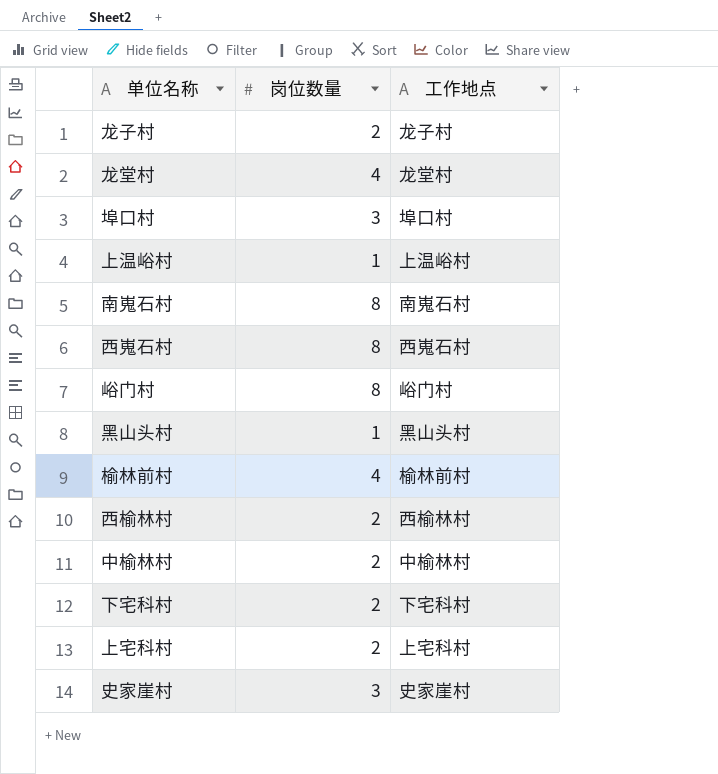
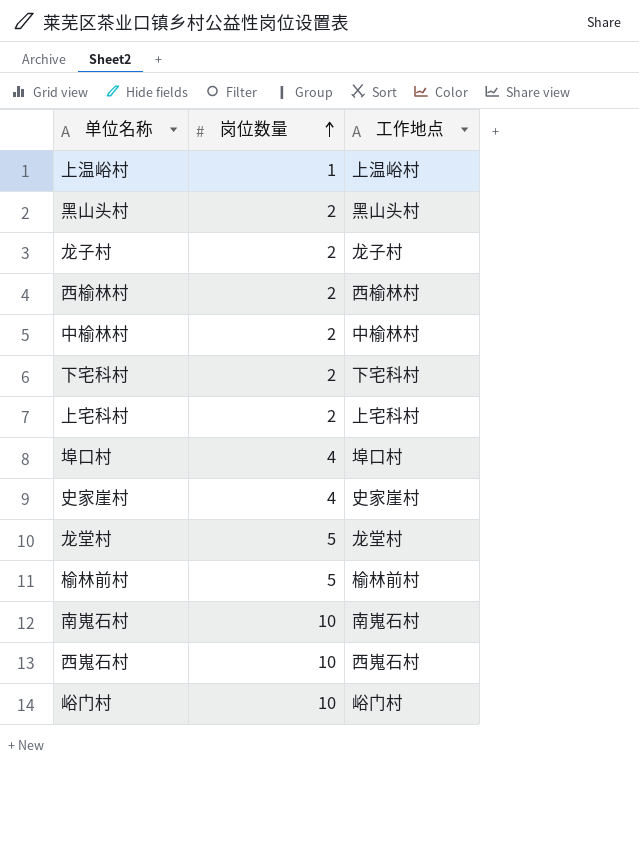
row order: none -> 岗位数量 ascending
黑山头村 | 岗位数量: 1 -> 2
埠口村 | 岗位数量: 3 -> 4
史家崖村 | 岗位数量: 3 -> 4
龙堂村 | 岗位数量: 4 -> 5
榆林前村 | 岗位数量: 4 -> 5
南嵬石村 | 岗位数量: 8 -> 10
西嵬石村 | 岗位数量: 8 -> 10
峪门村 | 岗位数量: 8 -> 10

